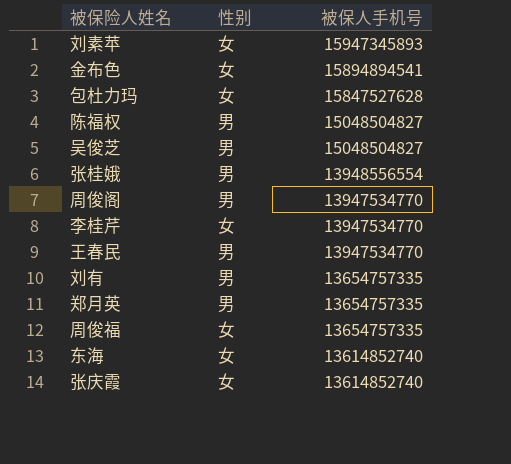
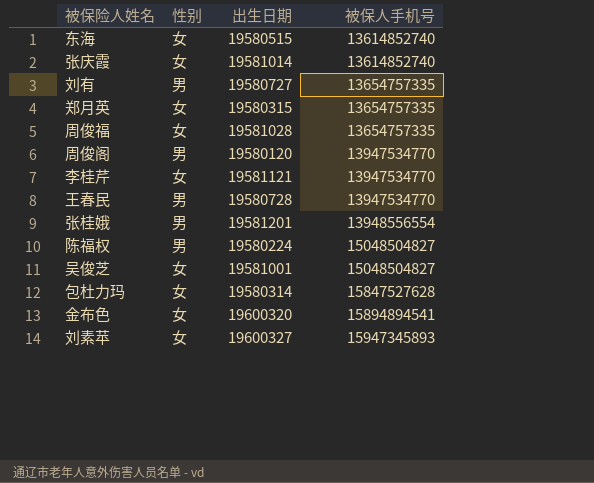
row order: 被保人手机号 descending -> 被保人手机号 ascending
column 出生日期 | position: none -> 3
郑月英 | 性别: 男 -> 女
吴俊芝 | 性别: 男 -> 女

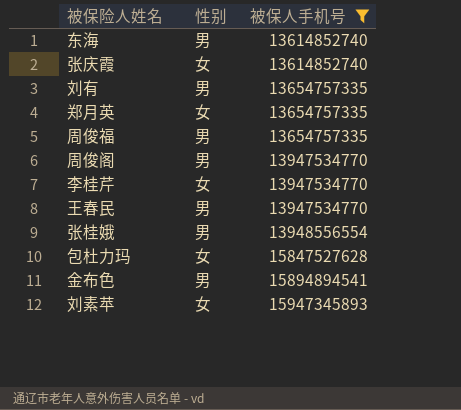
filter: none -> 被保人手机号 != 15048504827
column 出生日期 | position: 3 -> none
东海 | 性别: 女 -> 男
周俊福 | 性别: 女 -> 男
金布色 | 性别: 女 -> 男

